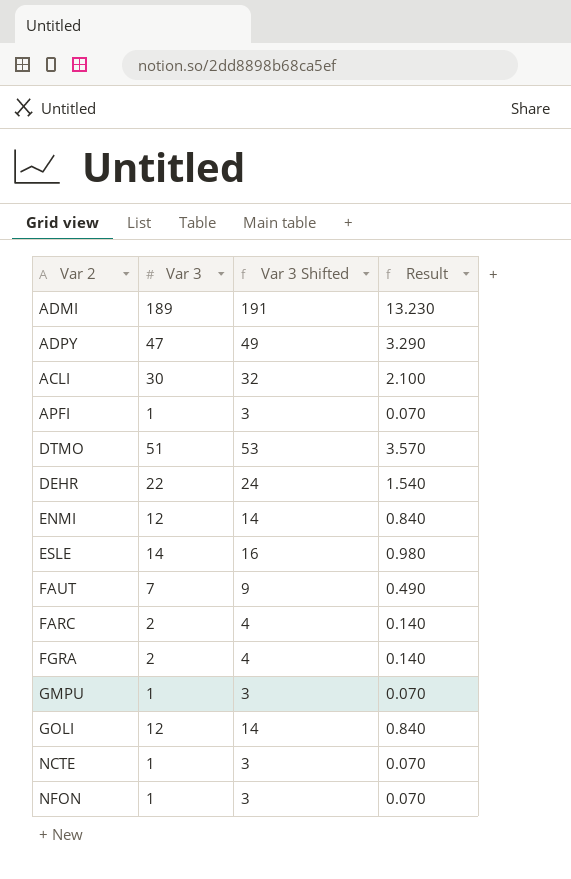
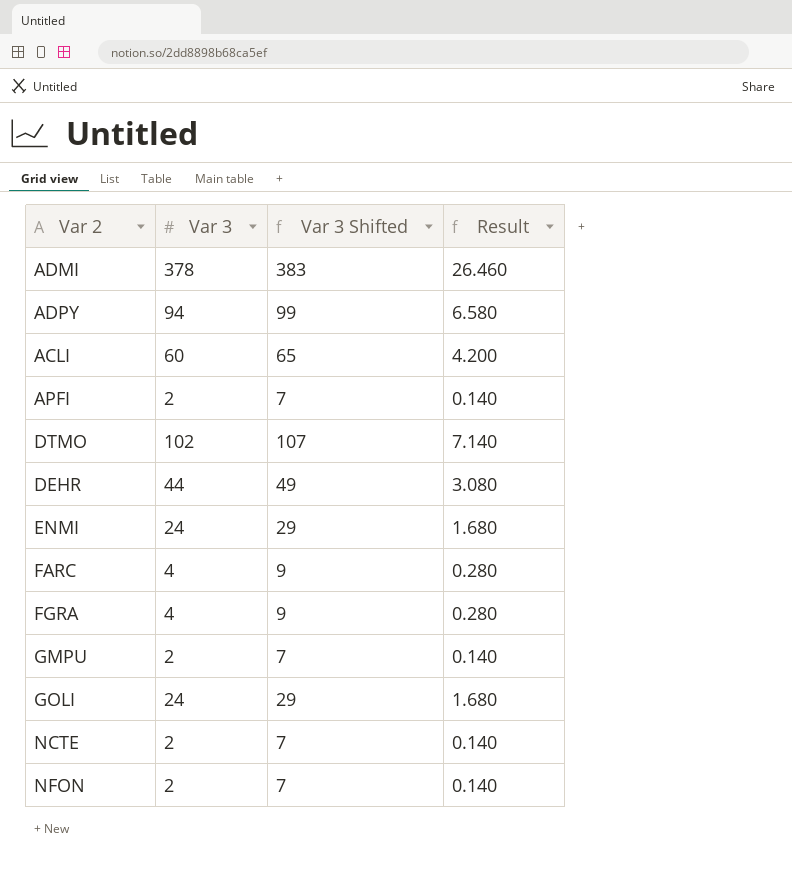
column Var 3 Shifted | formula: [Var 3] + 2 -> [Var 3] + 5
row ESLE: 14 | 16 | 0.980 -> none
row FAUT: 7 | 9 | 0.490 -> none
ADMI | Var 3: 189 -> 378
ADMI | Result: 13.230 -> 26.460
ADPY | Var 3: 47 -> 94
ADPY | Result: 3.290 -> 6.580
ACLI | Var 3: 30 -> 60
ACLI | Result: 2.100 -> 4.200
APFI | Var 3: 1 -> 2
APFI | Result: 0.070 -> 0.140
DTMO | Var 3: 51 -> 102
DTMO | Result: 3.570 -> 7.140
DEHR | Var 3: 22 -> 44
DEHR | Result: 1.540 -> 3.080
ENMI | Var 3: 12 -> 24
ENMI | Result: 0.840 -> 1.680
FARC | Var 3: 2 -> 4
FARC | Result: 0.140 -> 0.280
FGRA | Var 3: 2 -> 4
FGRA | Result: 0.140 -> 0.280
GMPU | Var 3: 1 -> 2
GMPU | Result: 0.070 -> 0.140
GOLI | Var 3: 12 -> 24
GOLI | Result: 0.840 -> 1.680
NCTE | Var 3: 1 -> 2
NCTE | Result: 0.070 -> 0.140
NFON | Var 3: 1 -> 2
NFON | Result: 0.070 -> 0.140

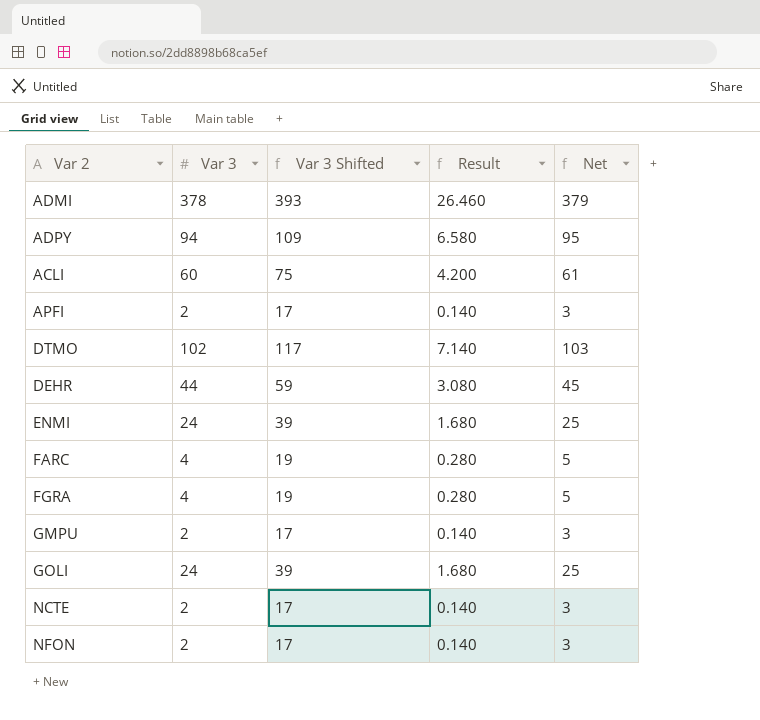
column Var 3 Shifted | formula: [Var 3] + 5 -> [Var 3] + 15
column Net | formula: none -> [Var 3] + 1

